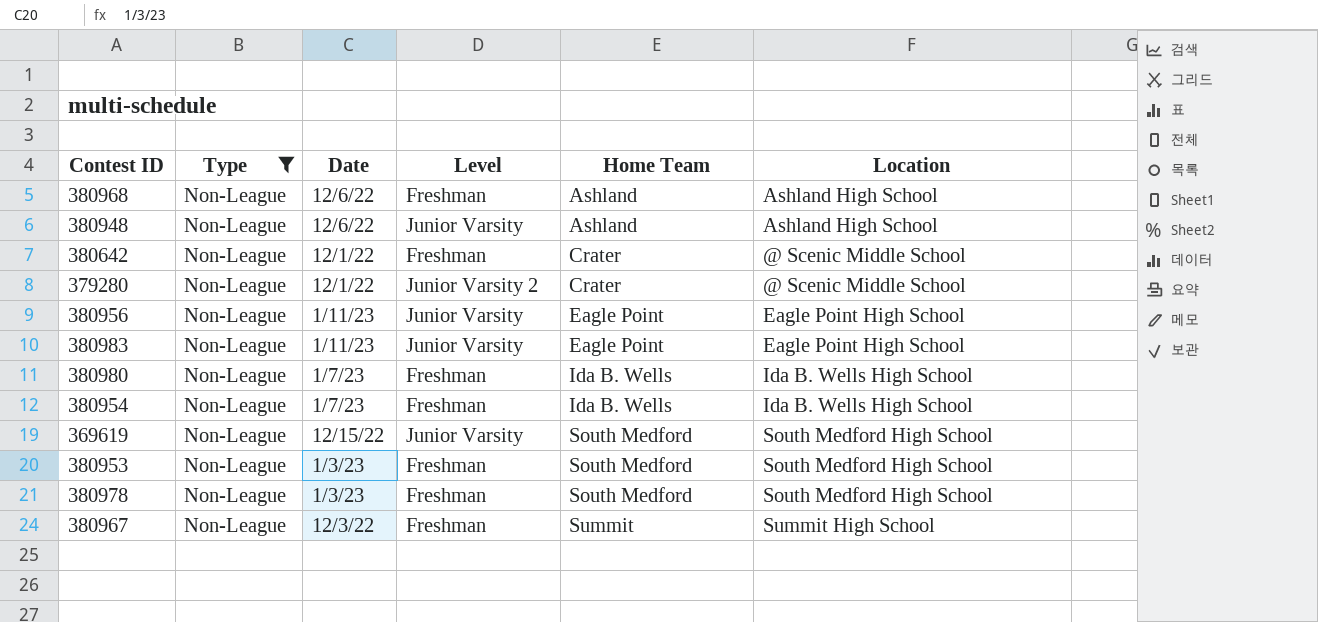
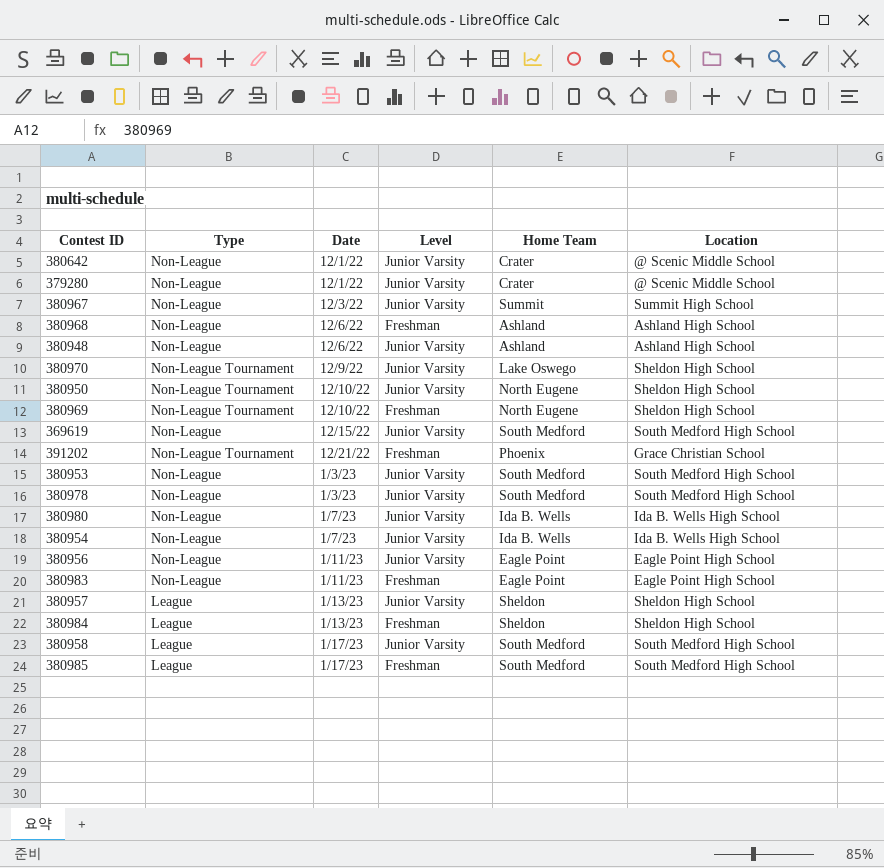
filter: Type = Non-League -> none
row order: Home Team ascending -> Date ascending
380642 | Level: Freshman -> Junior Varsity
379280 | Level: Junior Varsity 2 -> Junior Varsity
380967 | Level: Freshman -> Junior Varsity
380953 | Level: Freshman -> Junior Varsity
380978 | Level: Freshman -> Junior Varsity
380980 | Level: Freshman -> Junior Varsity
380954 | Level: Freshman -> Junior Varsity
380983 | Level: Junior Varsity -> Freshman

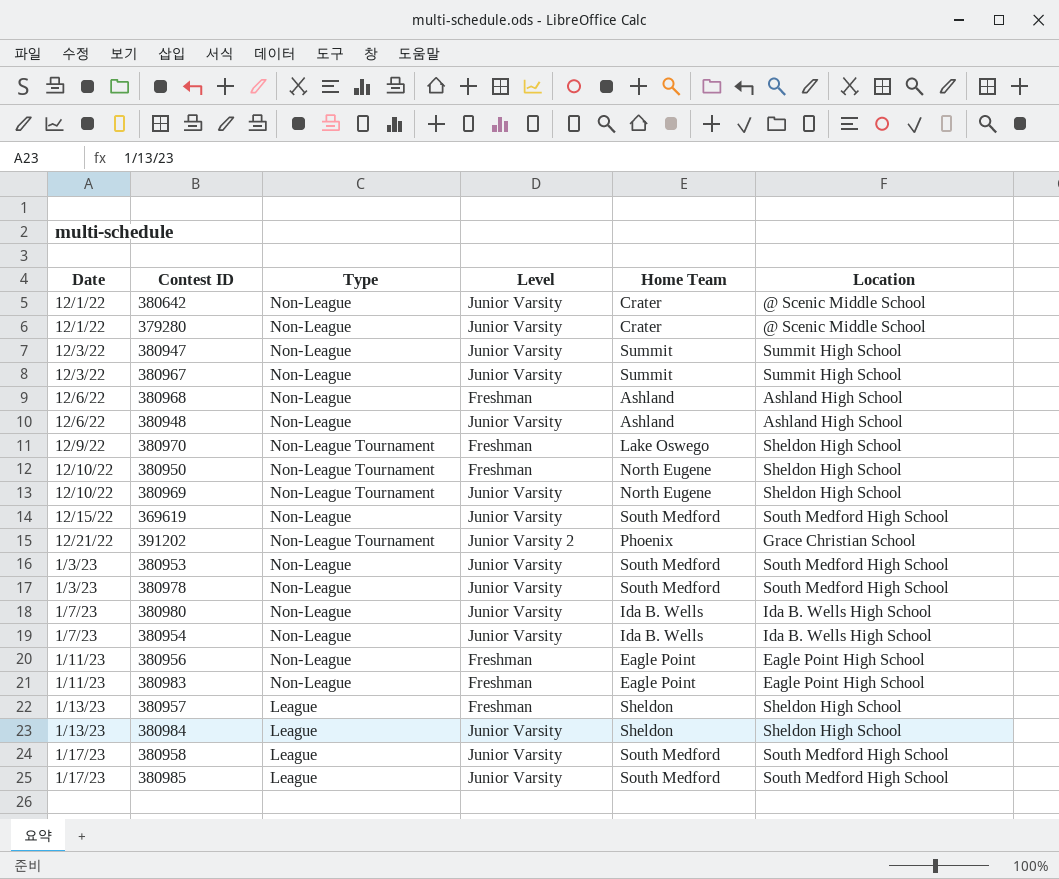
column Date | position: 3 -> 1
row 380947: none -> 12/3/22 | Non-League | Junior Varsity | Summit | Summit High School
380970 | Level: Junior Varsity -> Freshman
380950 | Level: Junior Varsity -> Freshman
380969 | Level: Freshman -> Junior Varsity
391202 | Level: Freshman -> Junior Varsity 2
380956 | Level: Junior Varsity -> Freshman
380957 | Level: Junior Varsity -> Freshman
380984 | Level: Freshman -> Junior Varsity
380985 | Level: Freshman -> Junior Varsity

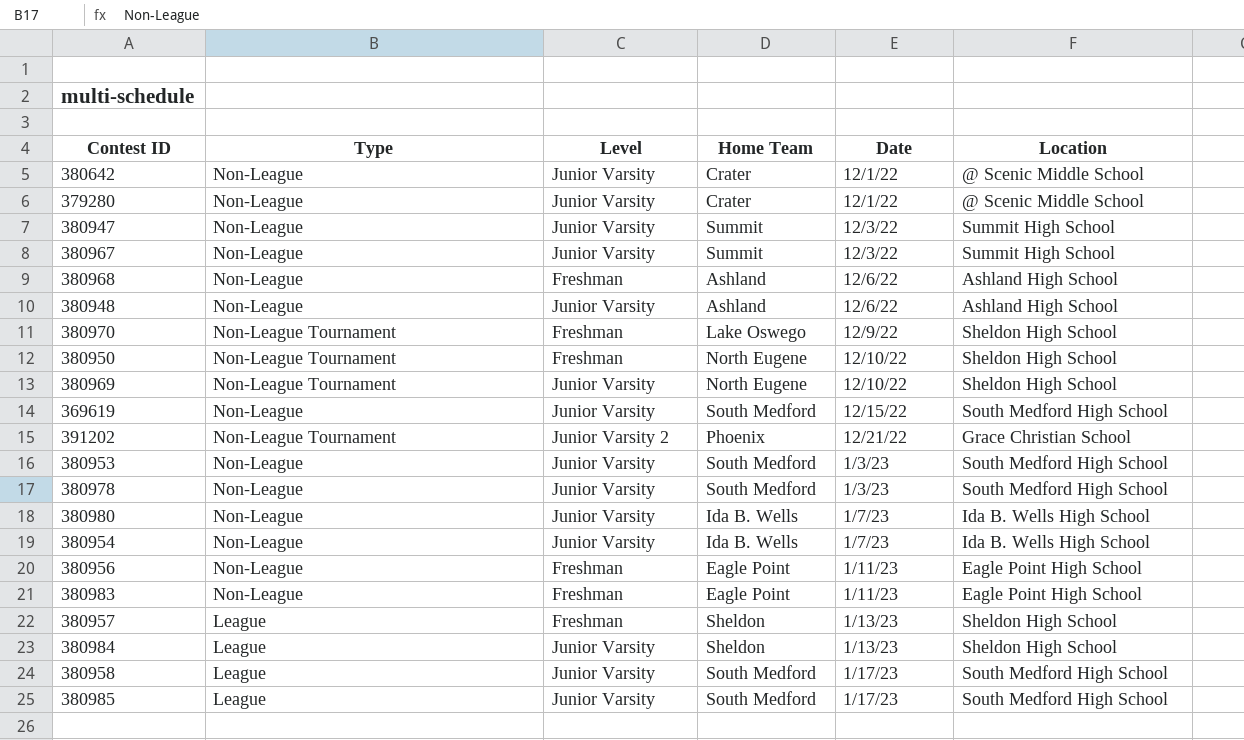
column Date | position: 1 -> 5

